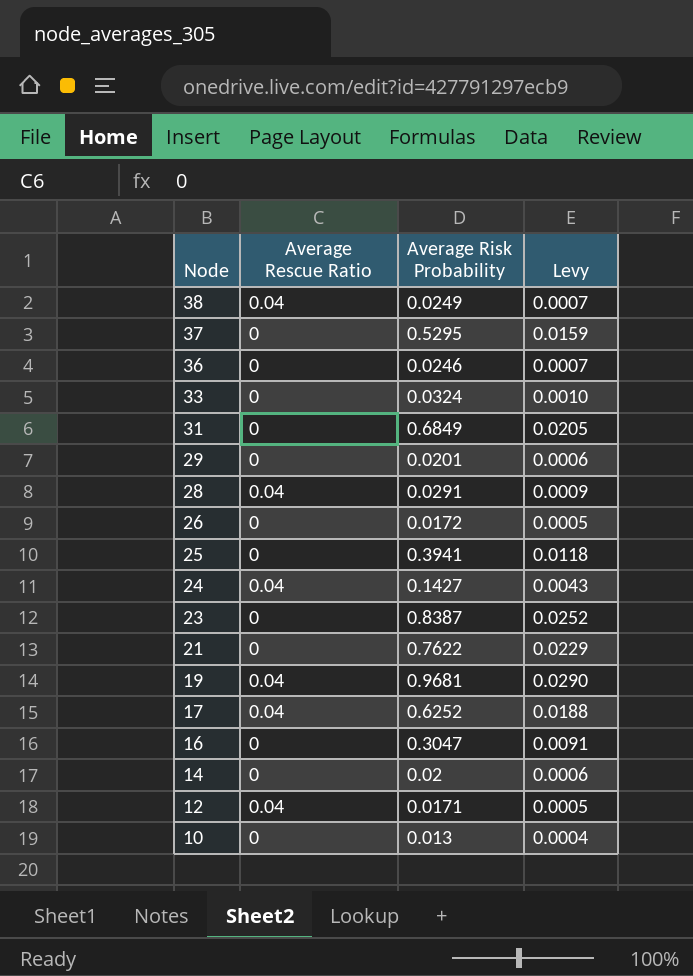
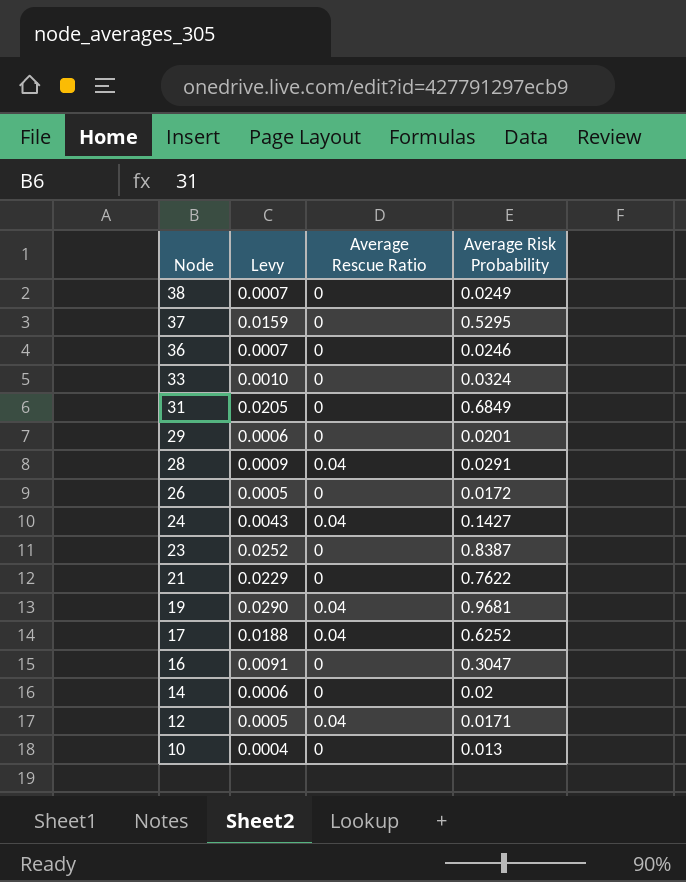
column Levy | position: 4 -> 2
row 25: 0 | 0.3941 | 0.0118 -> none
38 | Average Rescue Ratio: 0.04 -> 0

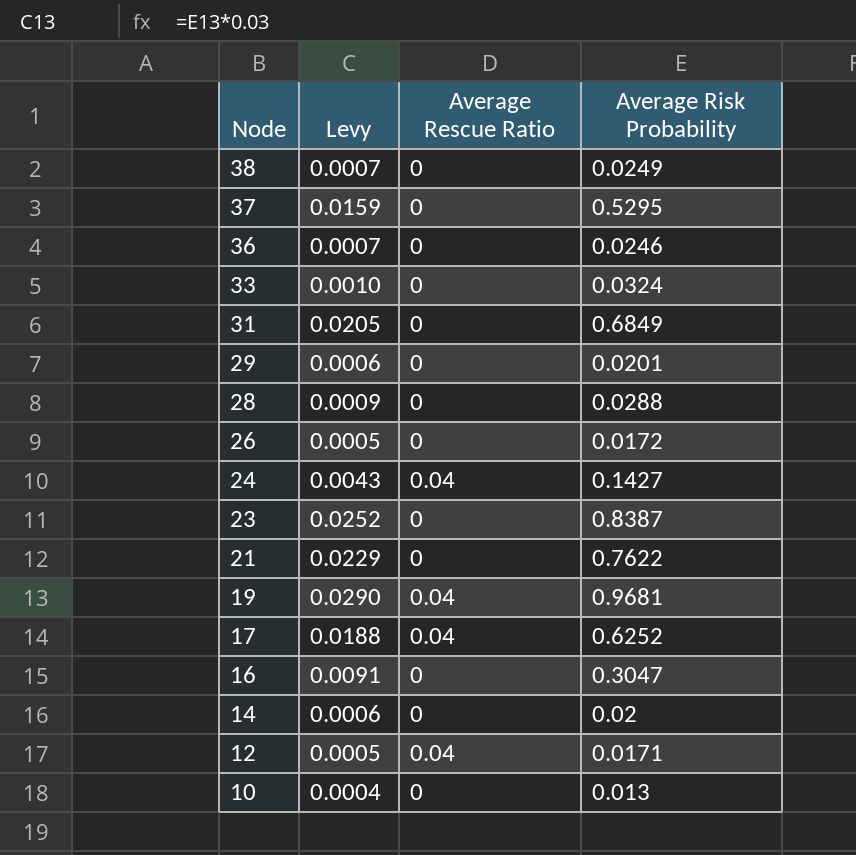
28 | Average Rescue Ratio: 0.04 -> 0
28 | Average Risk Probability: 0.0291 -> 0.0288

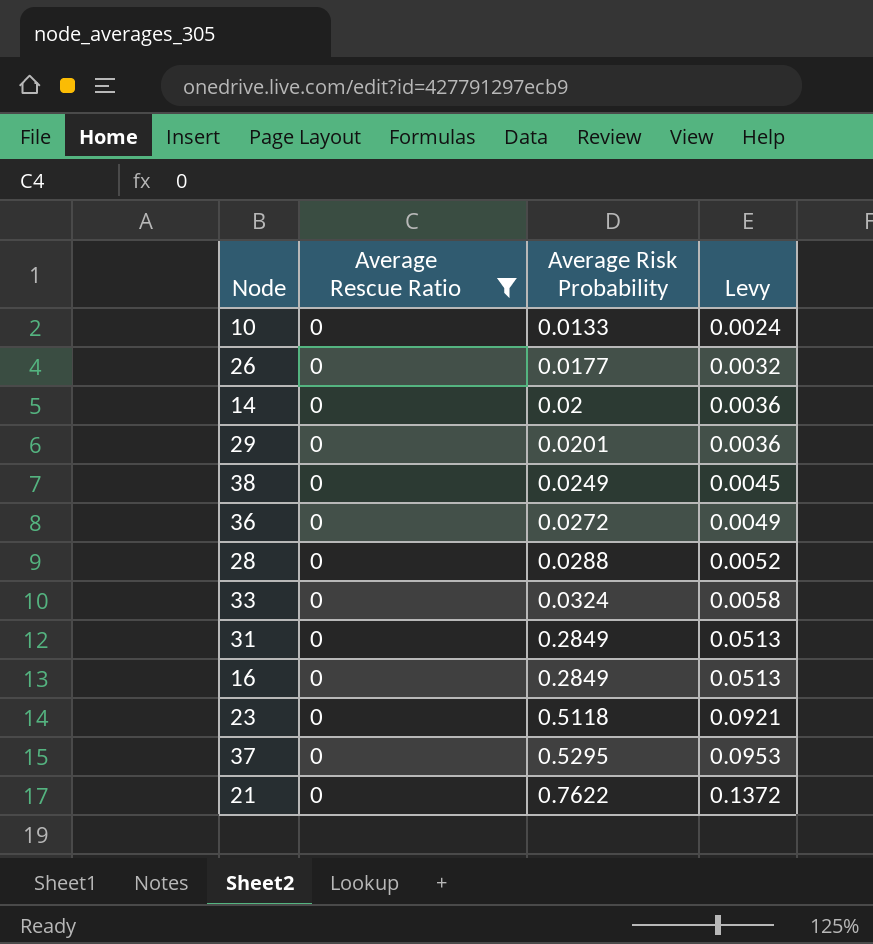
filter: none -> Average Rescue Ratio = 0
row order: Node descending -> Average Risk Probability ascending
column Levy | formula: [Average Risk Probability] * 0.03 -> [Average Risk Probability] * 0.18
column Levy | position: 2 -> 4
10 | Average Risk Probability: 0.013 -> 0.0133
26 | Average Risk Probability: 0.0172 -> 0.0177
36 | Average Risk Probability: 0.0246 -> 0.0272
31 | Average Risk Probability: 0.6849 -> 0.2849
16 | Average Risk Probability: 0.3047 -> 0.2849
23 | Average Risk Probability: 0.8387 -> 0.5118

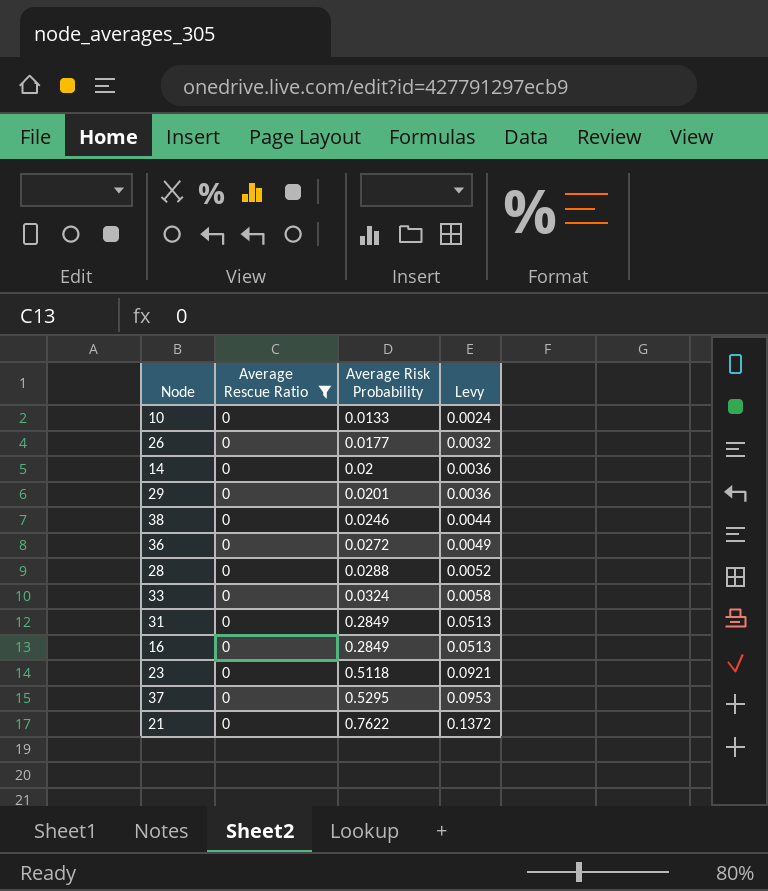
38 | Average Risk Probability: 0.0249 -> 0.0246
38 | Levy: 0.0045 -> 0.0044

